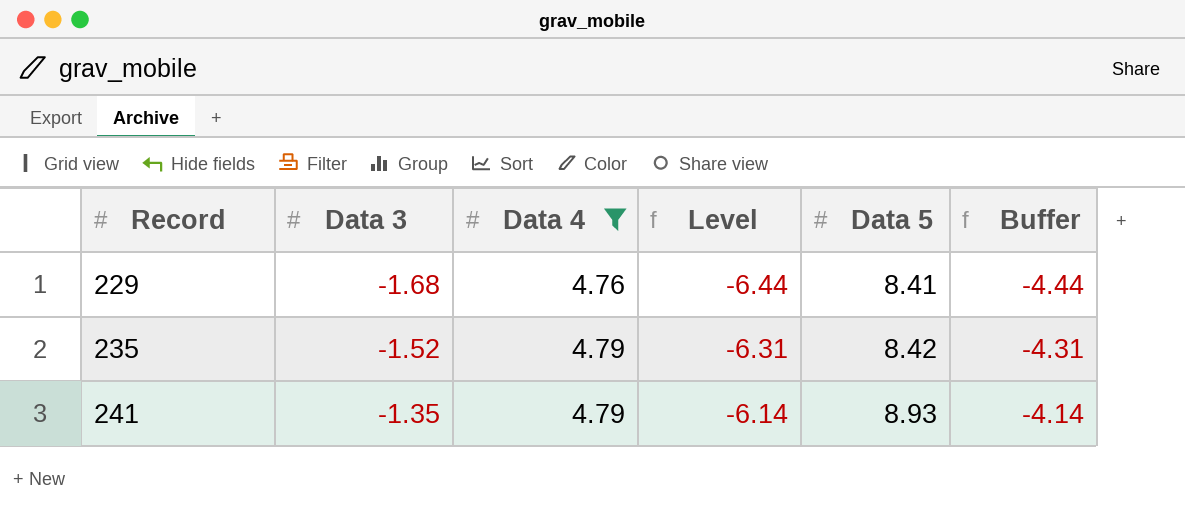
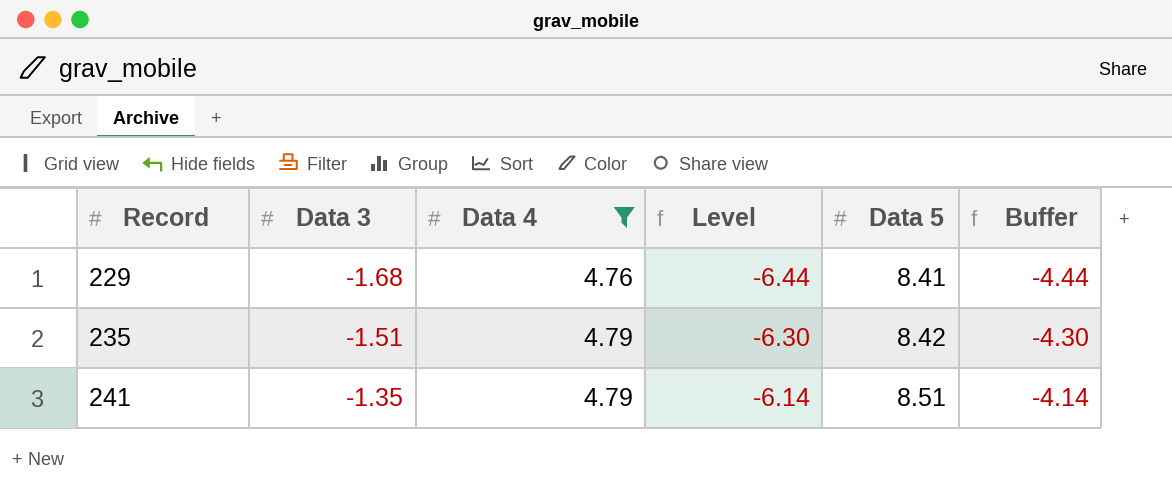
235 | Data 3: -1.52 -> -1.51
235 | Level: -6.31 -> -6.30
235 | Buffer: -4.31 -> -4.30
241 | Data 5: 8.93 -> 8.51

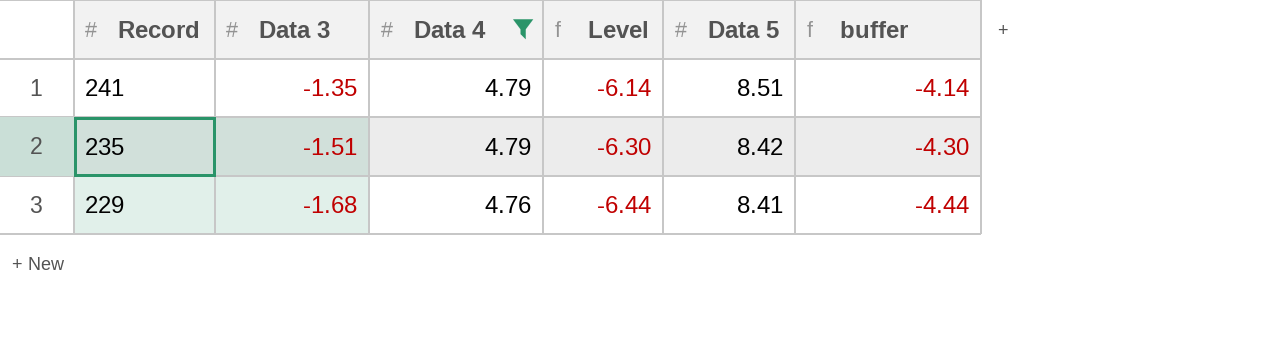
row order: Record ascending -> Record descending
column name: Buffer -> buffer

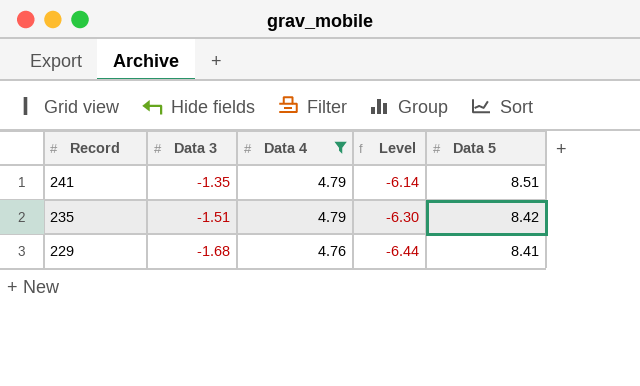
column buffer | formula: [Level] + 2 -> none

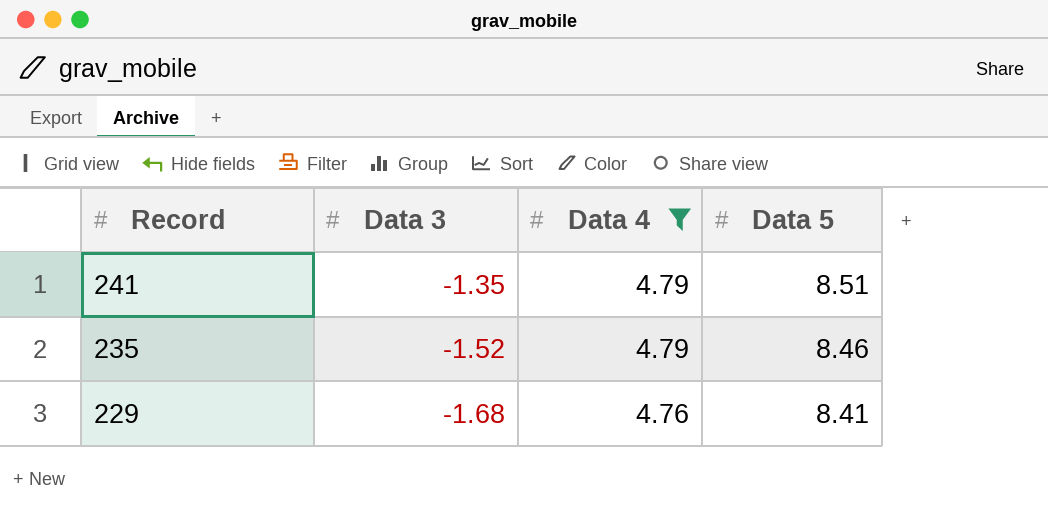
column Level | formula: [Data 3] - [Data 4] -> none
235 | Data 3: -1.51 -> -1.52
235 | Data 5: 8.42 -> 8.46

